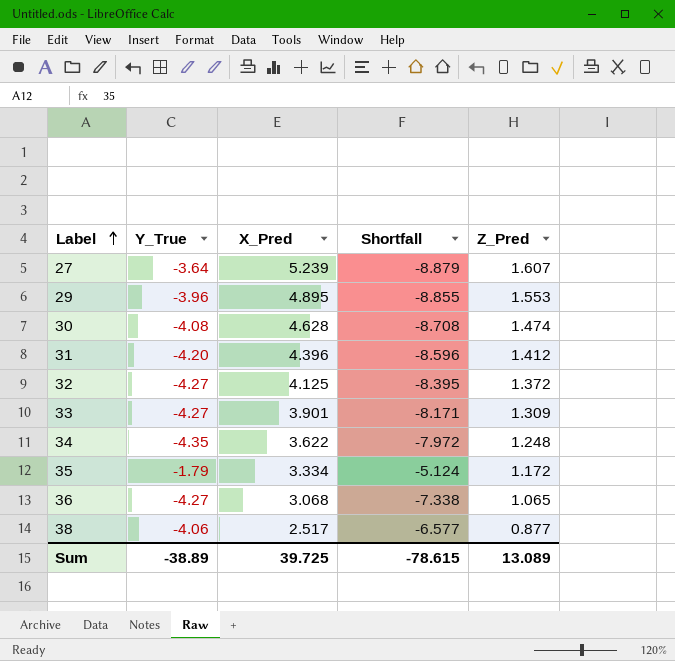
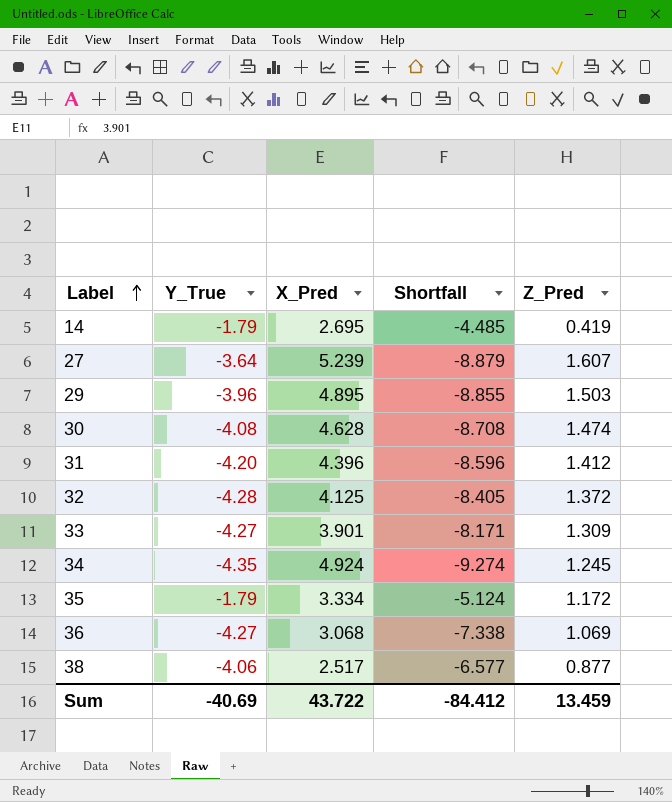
row 14: none -> -1.79 | 2.695 | -4.485 | 0.419
29 | Z_Pred: 1.553 -> 1.503
32 | Y_True: -4.27 -> -4.28
32 | Shortfall: -8.395 -> -8.405
34 | X_Pred: 3.622 -> 4.924
34 | Shortfall: -7.972 -> -9.274
34 | Z_Pred: 1.248 -> 1.245
36 | Z_Pred: 1.065 -> 1.069
Sum | Y_True: -38.89 -> -40.69
Sum | X_Pred: 39.725 -> 43.722
Sum | Shortfall: -78.615 -> -84.412
Sum | Z_Pred: 13.089 -> 13.459

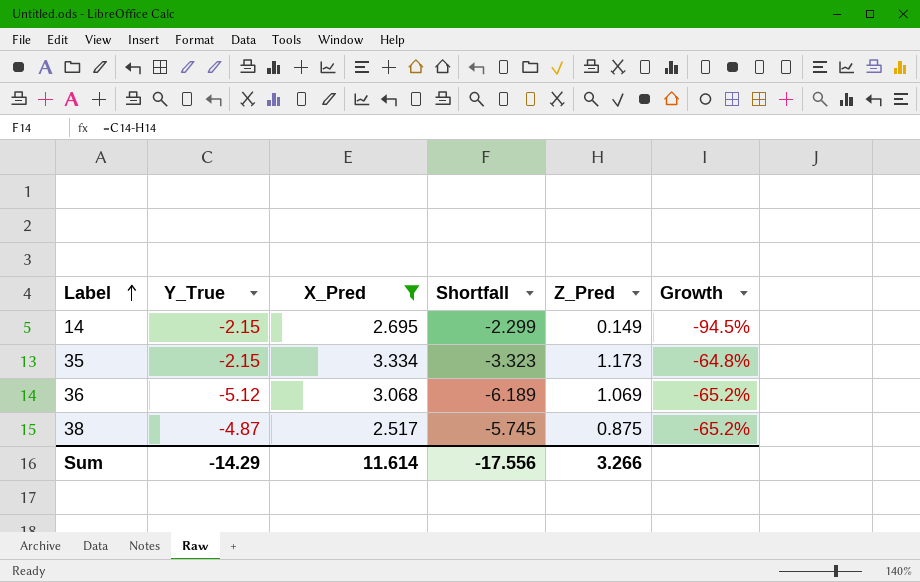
filter: none -> X_Pred <= 3.334
column Shortfall | formula: [Y_True] - [X_Pred] -> [Y_True] - [Z_Pred]
column Growth | formula: none -> ([Z_Pred] - [X_Pred]) / [X_Pred]
14 | Y_True: -1.79 -> -2.15
14 | Z_Pred: 0.419 -> 0.149
35 | Y_True: -1.79 -> -2.15
35 | Z_Pred: 1.172 -> 1.173
36 | Y_True: -4.27 -> -5.12
38 | Y_True: -4.06 -> -4.87
38 | Z_Pred: 0.877 -> 0.875
Sum | Y_True: -40.69 -> -14.29
Sum | X_Pred: 43.722 -> 11.614
Sum | Shortfall: -84.412 -> -17.556
Sum | Z_Pred: 13.459 -> 3.266

